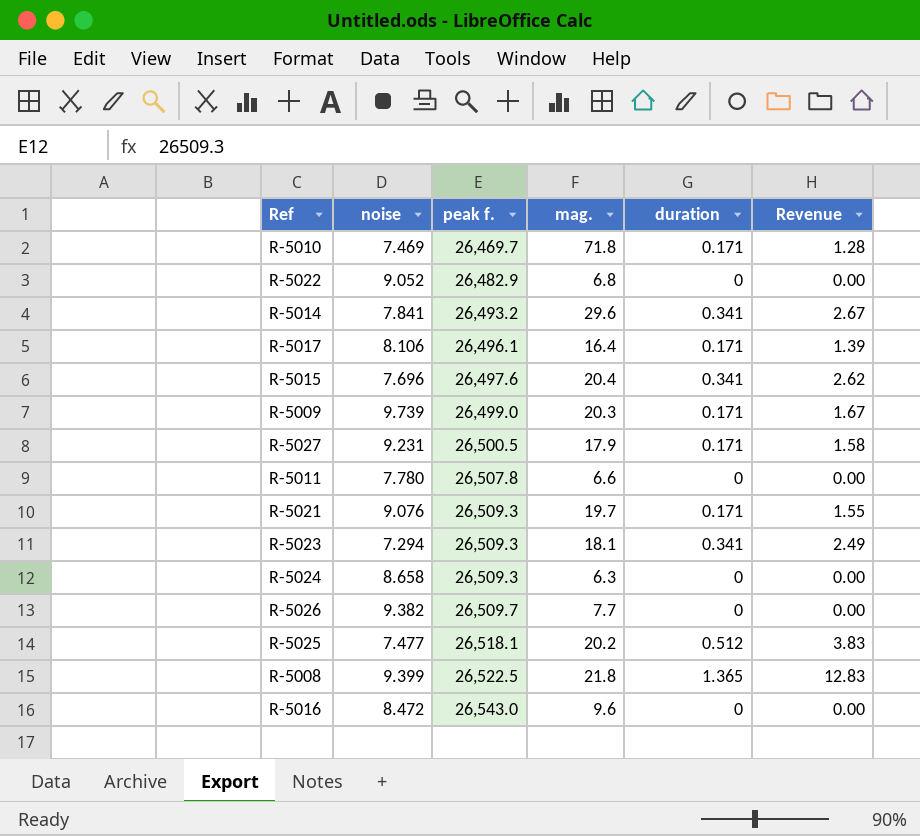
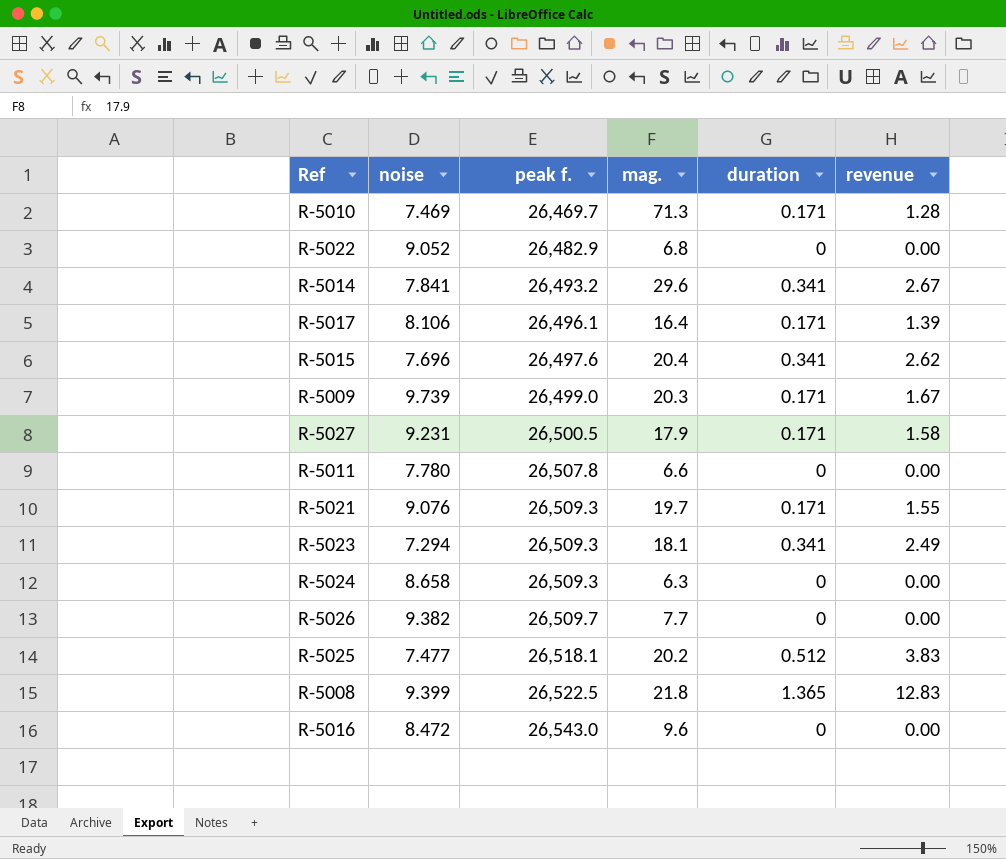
column name: Revenue -> revenue
R-5010 | mag.: 71.8 -> 71.3

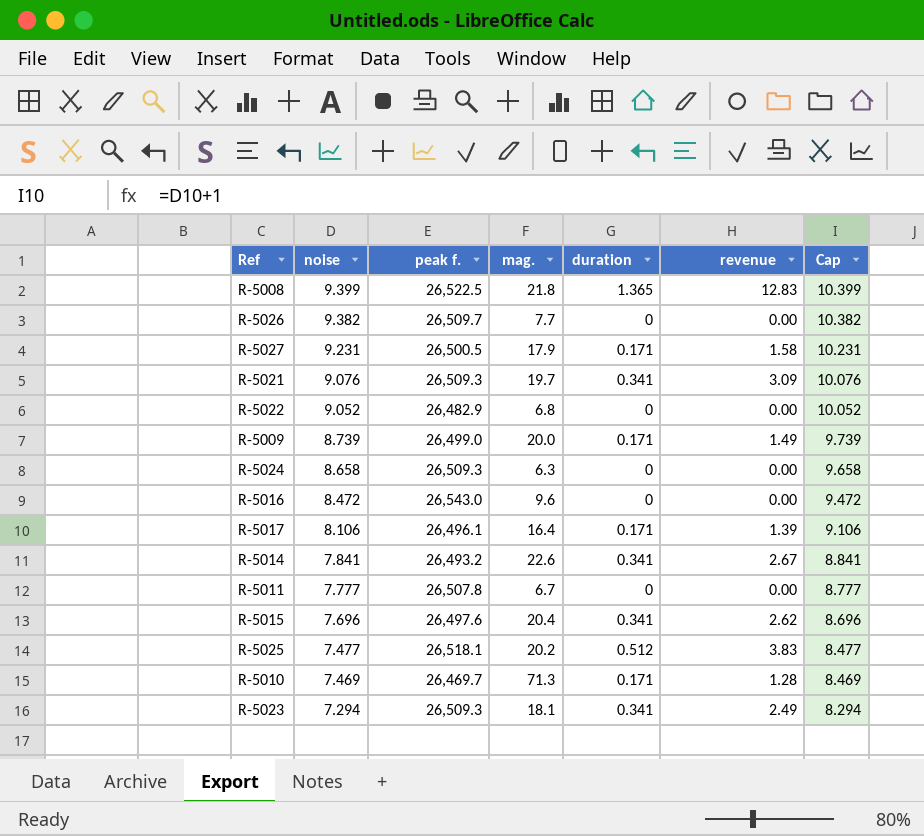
row order: peak f. ascending -> noise descending
column Cap | formula: none -> [noise] + 1
R-5021 | duration: 0.171 -> 0.341
R-5021 | revenue: 1.55 -> 3.09
R-5009 | noise: 9.739 -> 8.739
R-5009 | mag.: 20.3 -> 20.0
R-5009 | revenue: 1.67 -> 1.49
R-5014 | mag.: 29.6 -> 22.6
R-5011 | noise: 7.780 -> 7.777
R-5011 | mag.: 6.6 -> 6.7

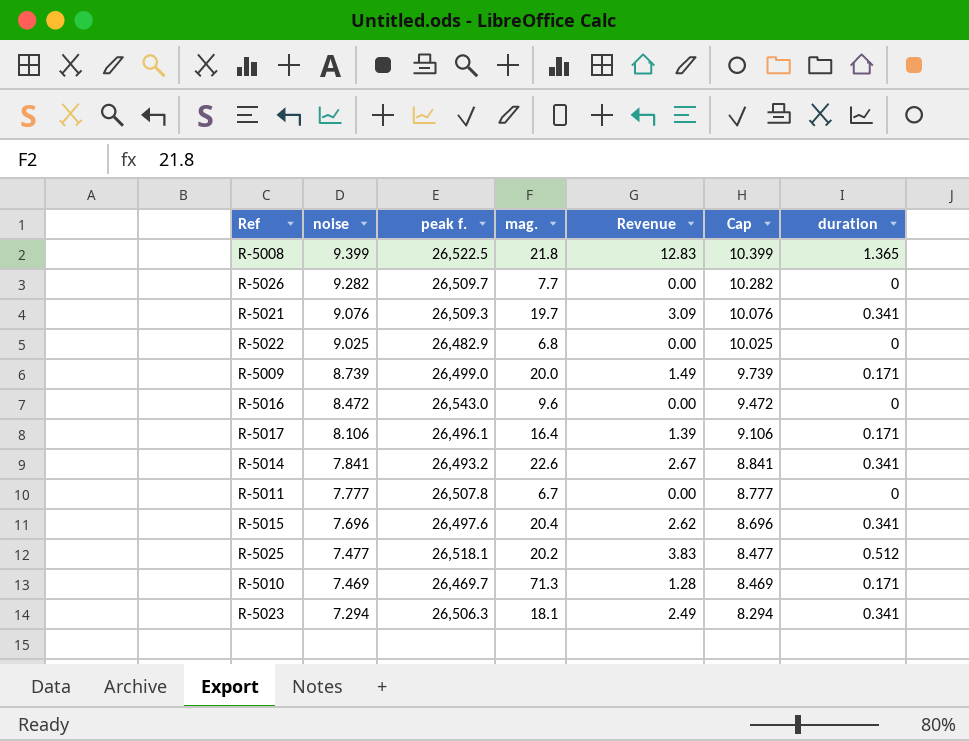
column name: revenue -> Revenue
column duration | position: 5 -> 7
row R-5027: 9.231 | 26,500.5 | 17.9 | 0.171 | 1.58 | 10.231 -> none
row R-5024: 8.658 | 26,509.3 | 6.3 | 0 | 0.00 | 9.658 -> none
R-5026 | noise: 9.382 -> 9.282
R-5026 | Cap: 10.382 -> 10.282
R-5022 | noise: 9.052 -> 9.025
R-5022 | Cap: 10.052 -> 10.025
R-5023 | peak f.: 26,509.3 -> 26,506.3

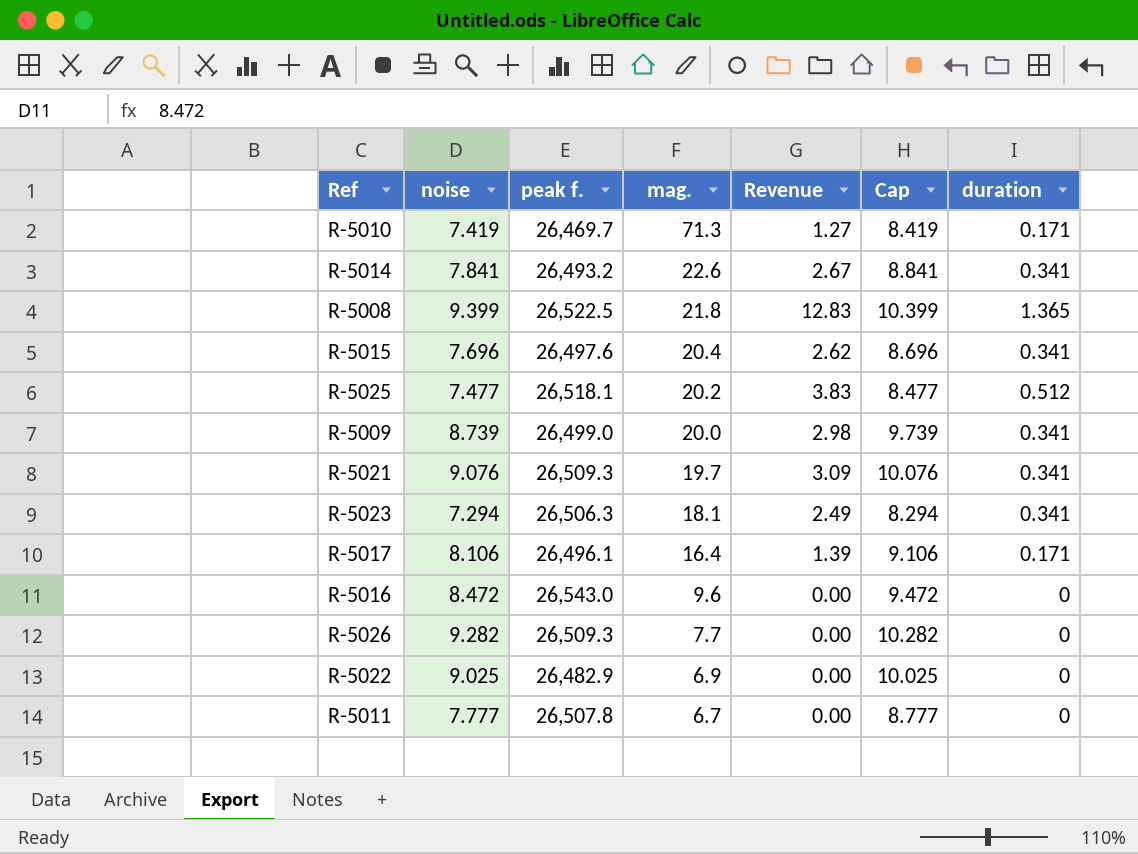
row order: noise descending -> mag. descending
R-5010 | noise: 7.469 -> 7.419
R-5010 | Revenue: 1.28 -> 1.27
R-5010 | Cap: 8.469 -> 8.419
R-5009 | Revenue: 1.49 -> 2.98
R-5009 | duration: 0.171 -> 0.341
R-5026 | peak f.: 26,509.7 -> 26,509.3
R-5022 | mag.: 6.8 -> 6.9

